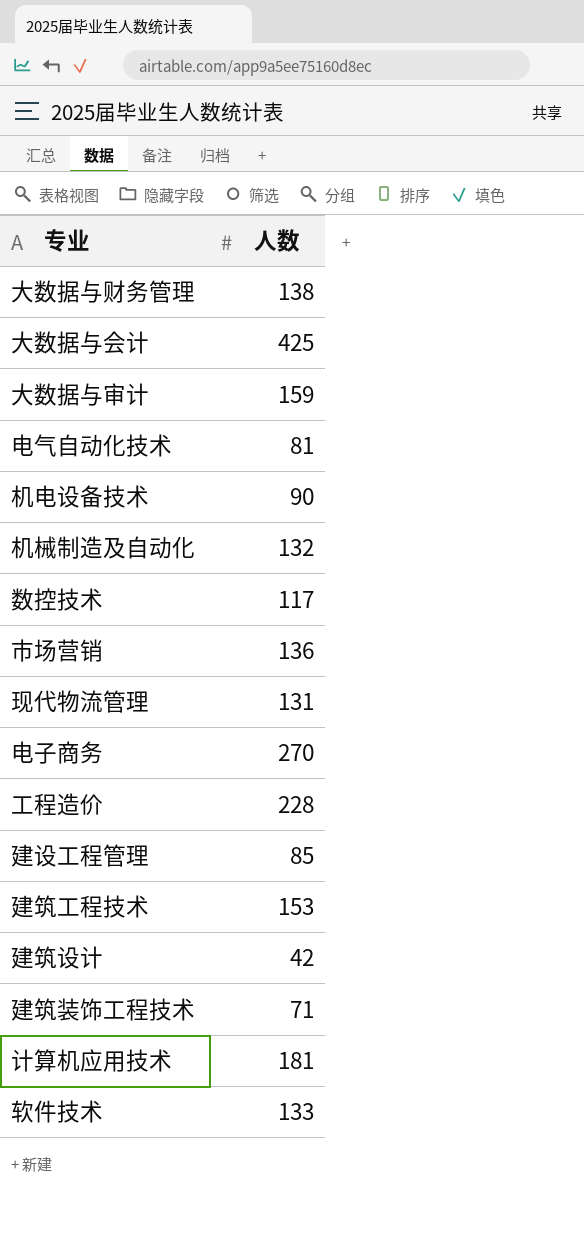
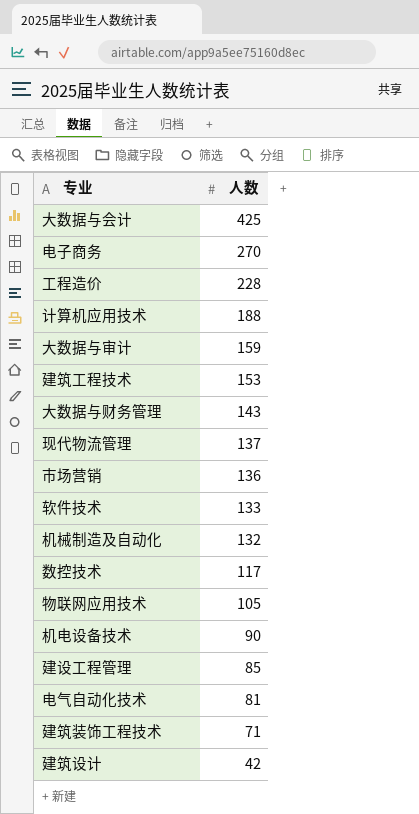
row order: none -> 人数 descending
计算机应用技术 | 人数: 181 -> 188
大数据与财务管理 | 人数: 138 -> 143
现代物流管理 | 人数: 131 -> 137
row 物联网应用技术: none -> 105

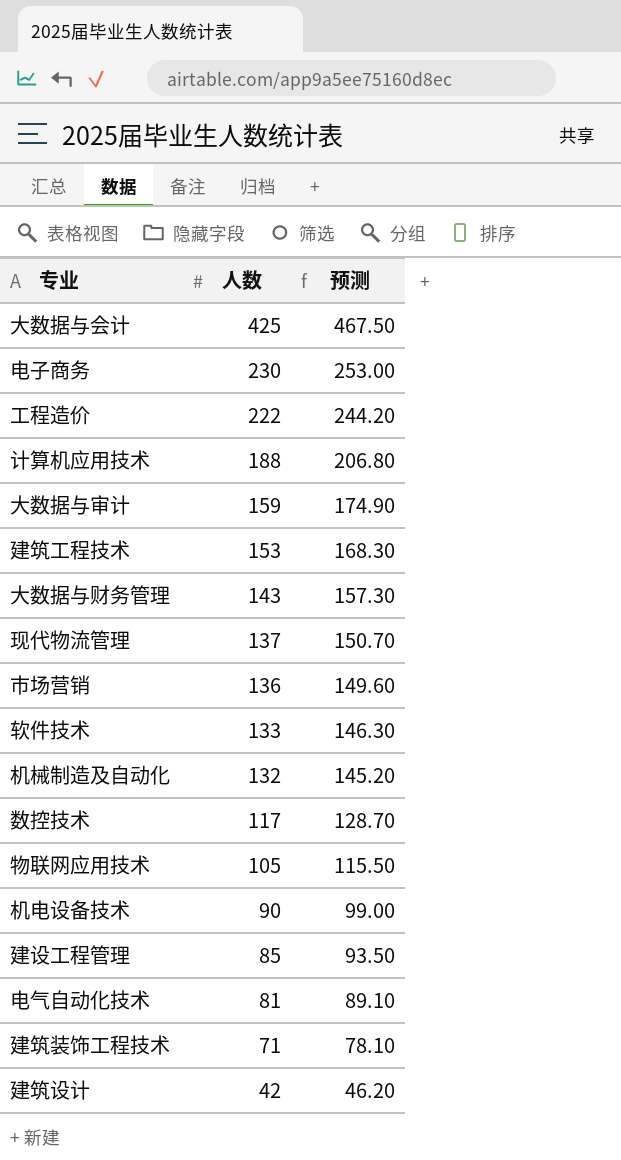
column 预测 | formula: none -> [人数] * 1.1
电子商务 | 人数: 270 -> 230
工程造价 | 人数: 228 -> 222

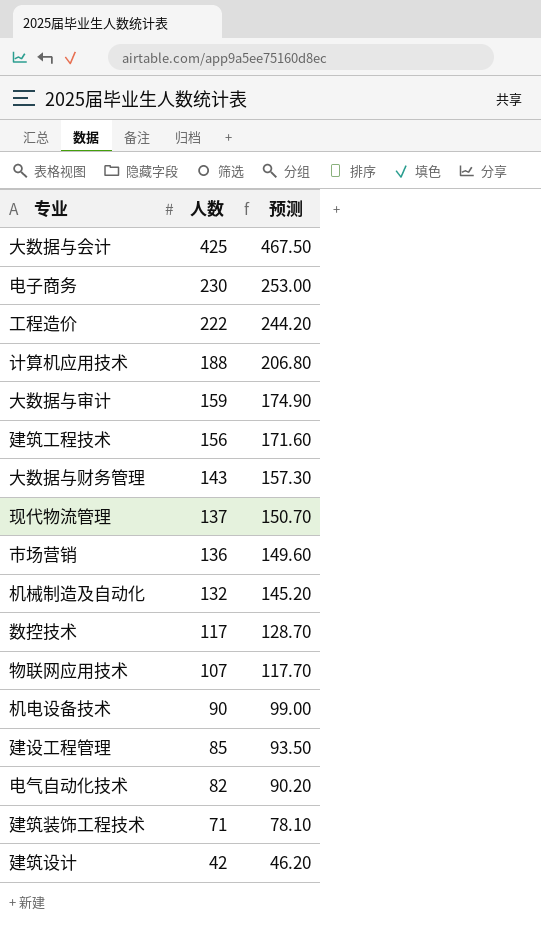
row 软件技术: 133 | 146.30 -> none
建筑工程技术 | 人数: 153 -> 156
建筑工程技术 | 预测: 168.30 -> 171.60
物联网应用技术 | 人数: 105 -> 107
物联网应用技术 | 预测: 115.50 -> 117.70
电气自动化技术 | 人数: 81 -> 82
电气自动化技术 | 预测: 89.10 -> 90.20

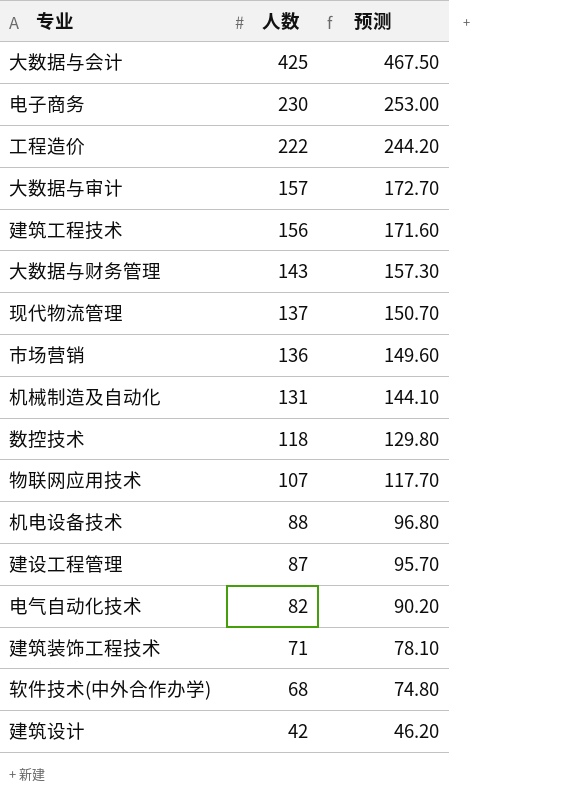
row 计算机应用技术: 188 | 206.80 -> none
大数据与审计 | 人数: 159 -> 157
大数据与审计 | 预测: 174.90 -> 172.70
机械制造及自动化 | 人数: 132 -> 131
机械制造及自动化 | 预测: 145.20 -> 144.10
数控技术 | 人数: 117 -> 118
数控技术 | 预测: 128.70 -> 129.80
机电设备技术 | 人数: 90 -> 88
机电设备技术 | 预测: 99.00 -> 96.80
建设工程管理 | 人数: 85 -> 87
建设工程管理 | 预测: 93.50 -> 95.70
row 软件技术(中外合作办学): none -> 68 | 74.80

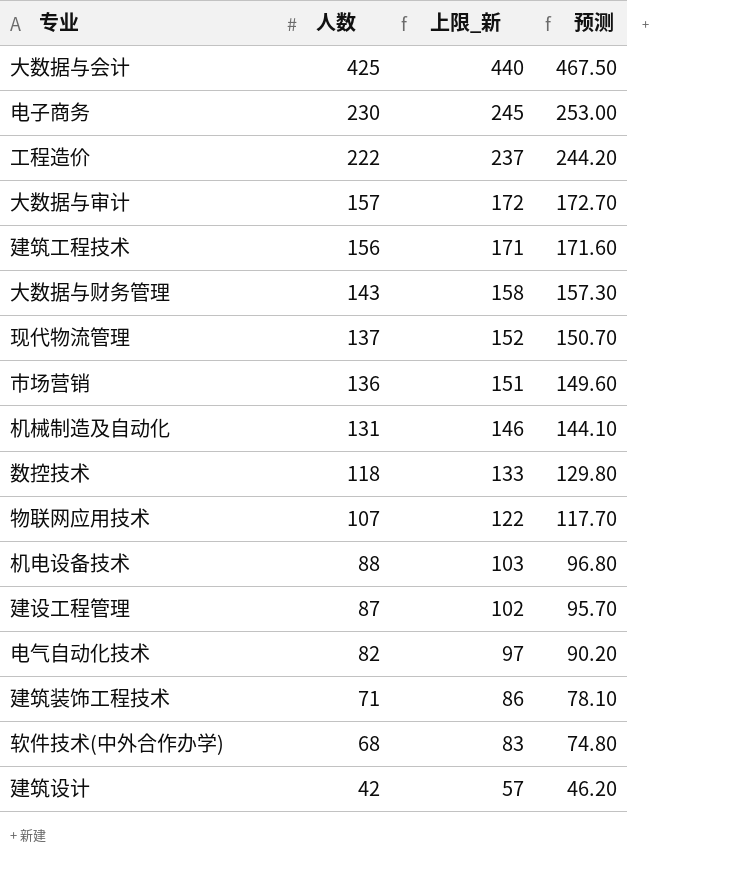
column 上限_新 | formula: none -> [人数] + 15

